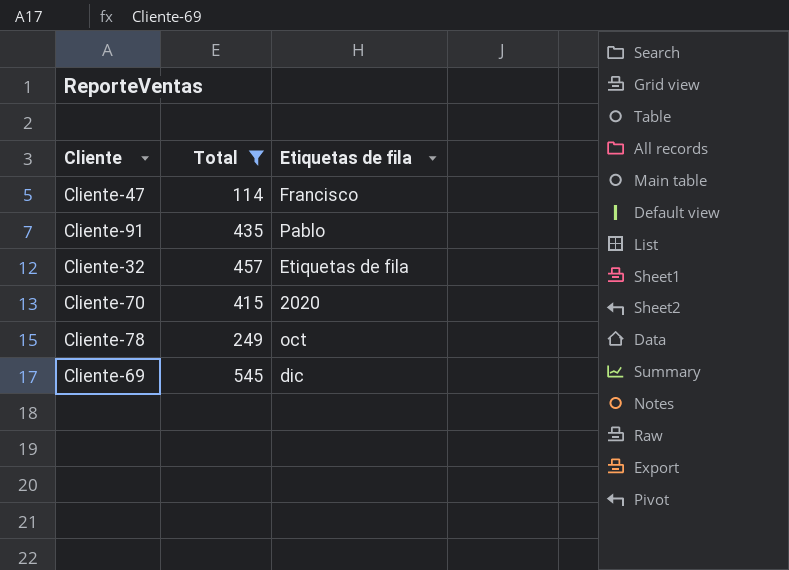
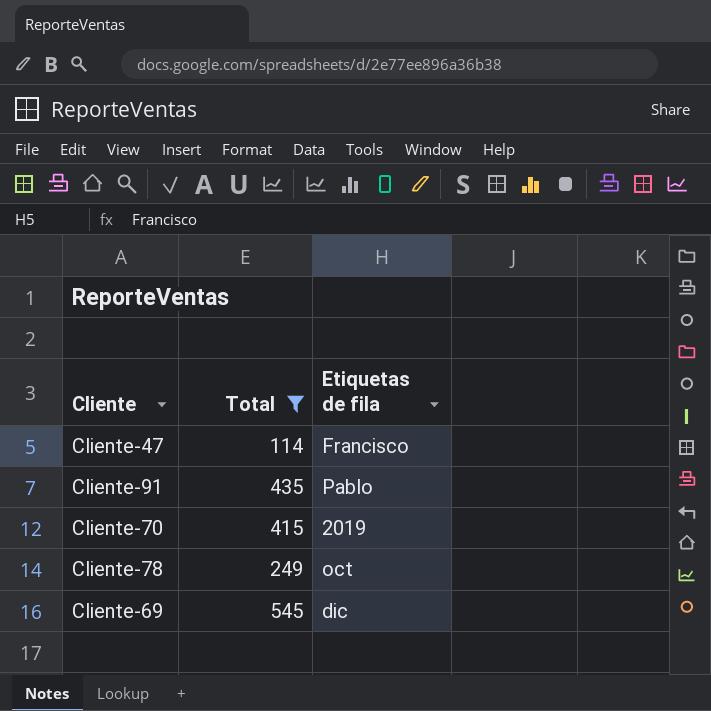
row Cliente-32: 457 | Etiquetas de fila -> none
Cliente-70 | Etiquetas de fila: 2020 -> 2019

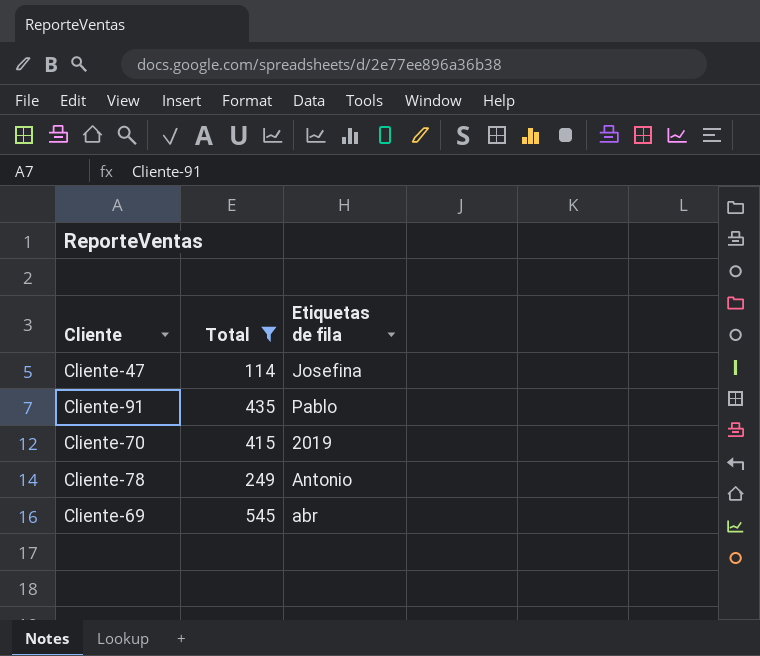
Cliente-47 | Etiquetas de fila: Francisco -> Josefina
Cliente-78 | Etiquetas de fila: oct -> Antonio
Cliente-69 | Etiquetas de fila: dic -> abr

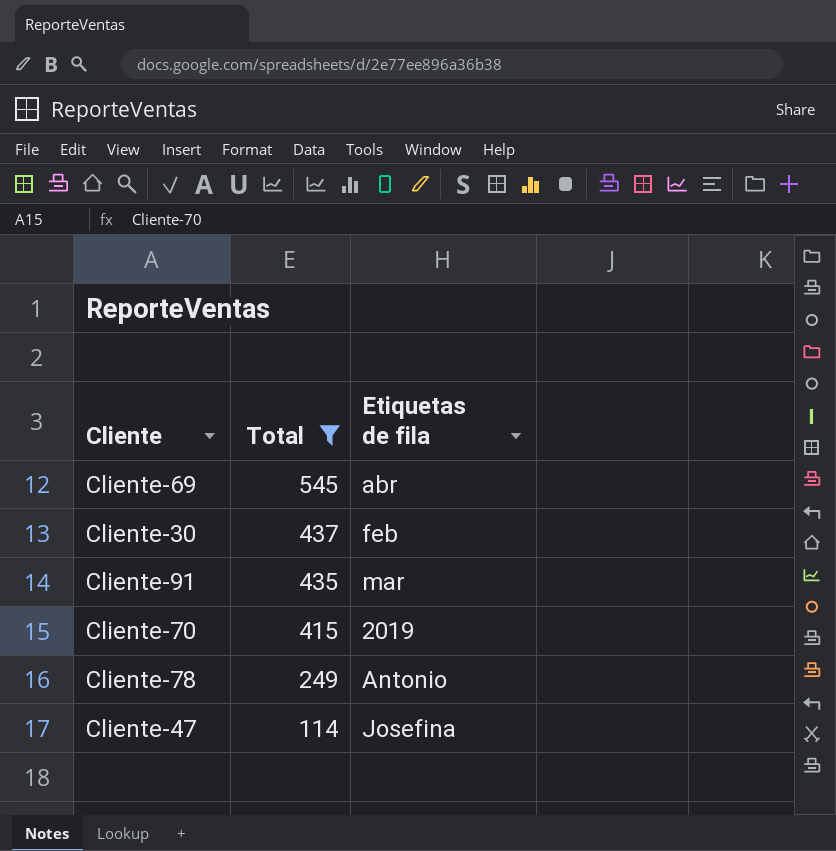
row order: none -> Total descending
row Cliente-30: none -> 437 | feb
Cliente-91 | Etiquetas de fila: Pablo -> mar

